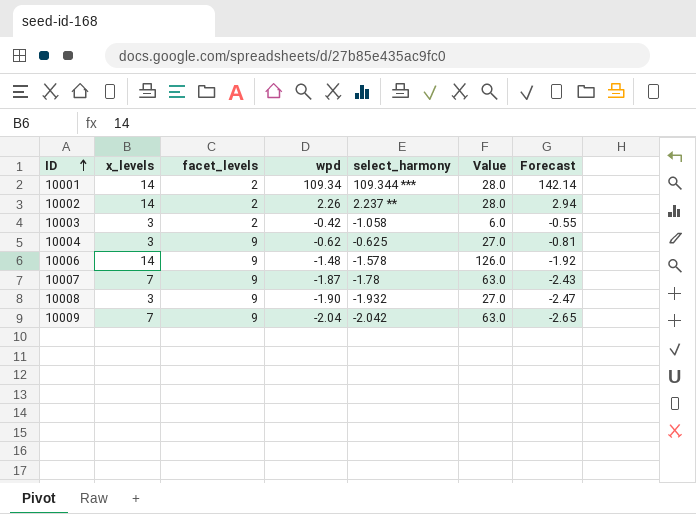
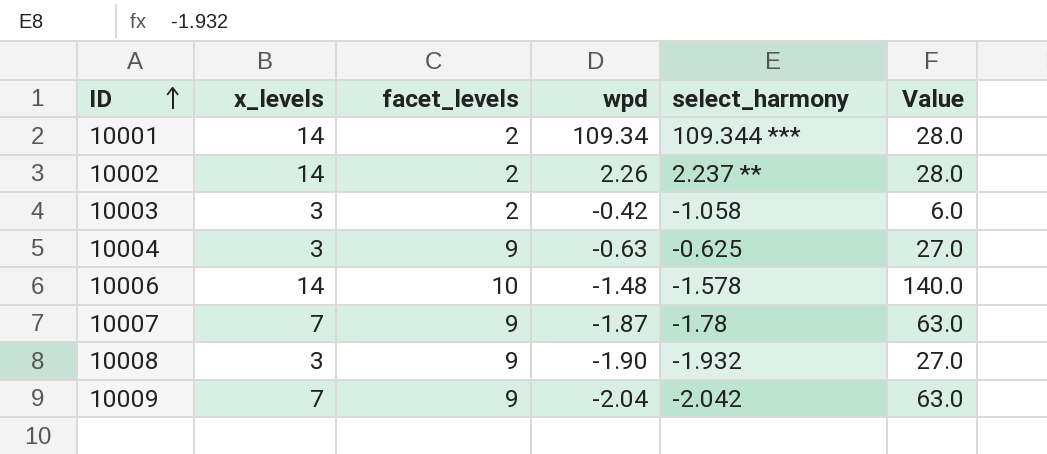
column Forecast | formula: [wpd] * 1.3 -> none
10004 | wpd: -0.62 -> -0.63
10006 | facet_levels: 9 -> 10
10006 | Value: 126.0 -> 140.0

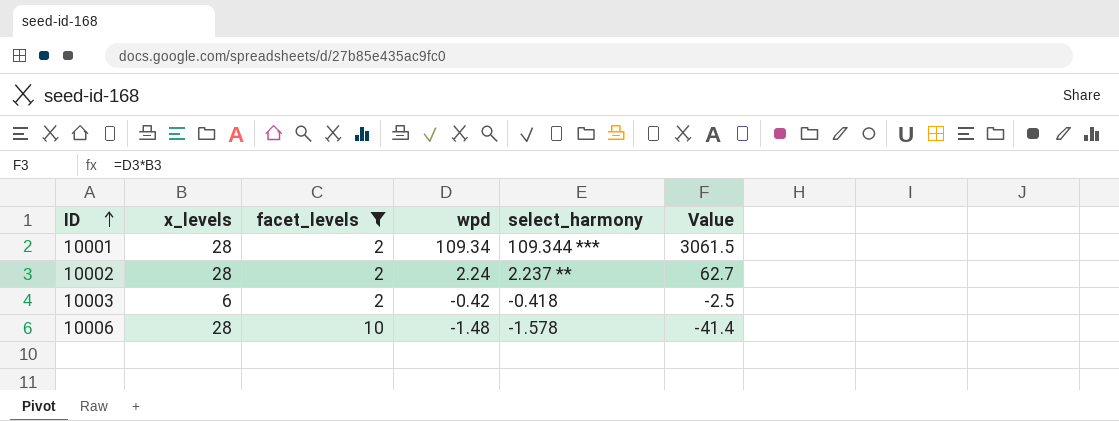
filter: none -> facet_levels != 9
column Value | formula: [x_levels] * [facet_levels] -> [x_levels] * [wpd]
10001 | x_levels: 14 -> 28
10002 | x_levels: 14 -> 28
10002 | wpd: 2.26 -> 2.24
10003 | x_levels: 3 -> 6
10003 | select_harmony: -1.058 -> -0.418
10006 | x_levels: 14 -> 28

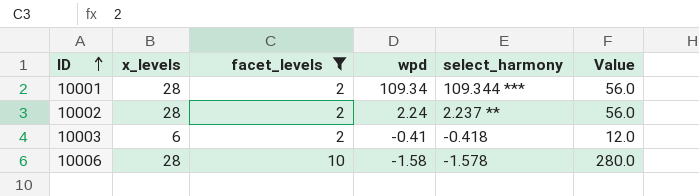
column Value | formula: [x_levels] * [wpd] -> [x_levels] * [facet_levels]
10003 | wpd: -0.42 -> -0.41
10006 | wpd: -1.48 -> -1.58

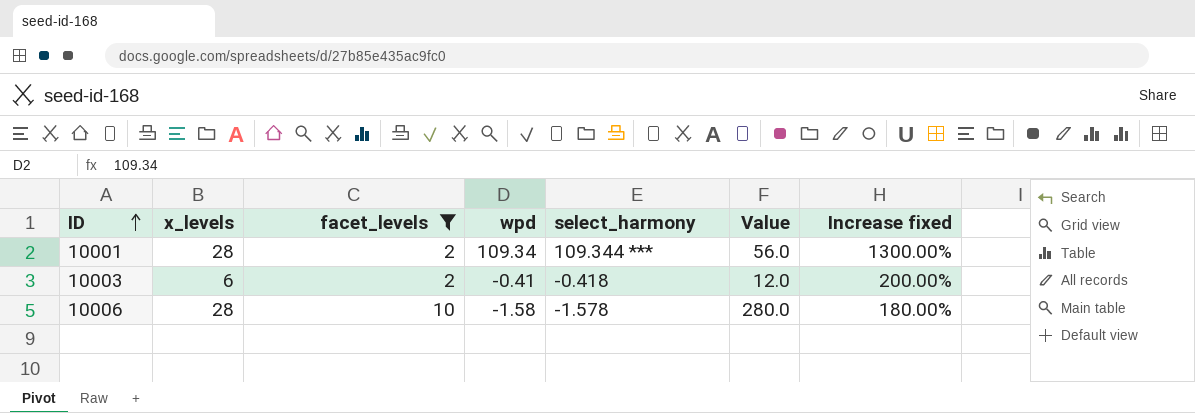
column Increase fixed | formula: none -> ([x_levels] - [facet_levels]) / [facet_levels]
row 10002: 28 | 2 | 2.24 | 2.237 ** | 56.0 -> none

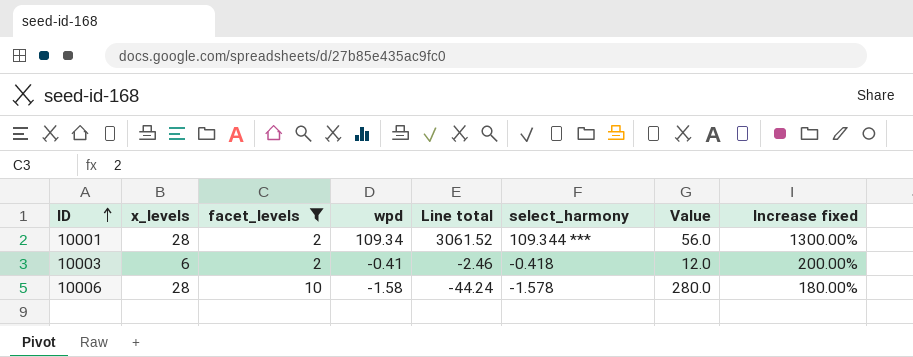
column Line total | formula: none -> [x_levels] * [wpd]

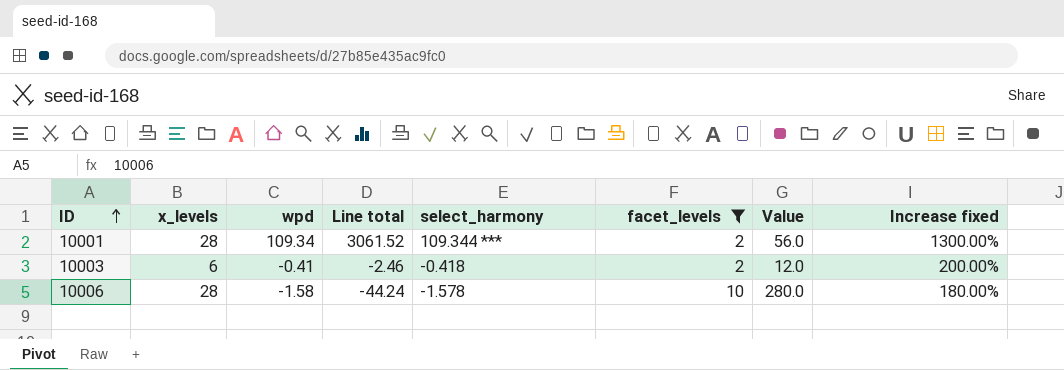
column facet_levels | position: 3 -> 6

